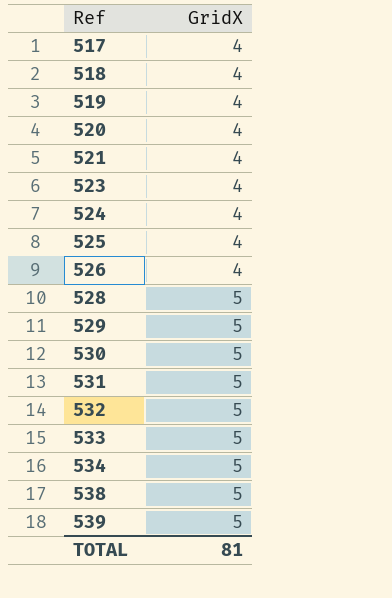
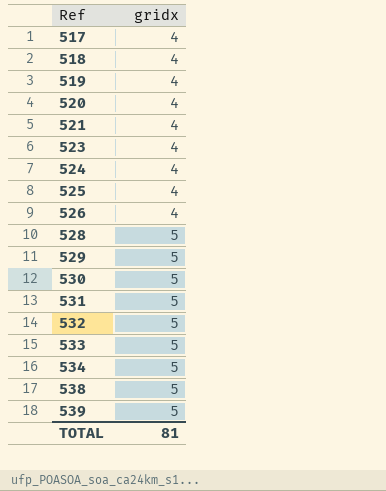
column name: GridX -> gridx

